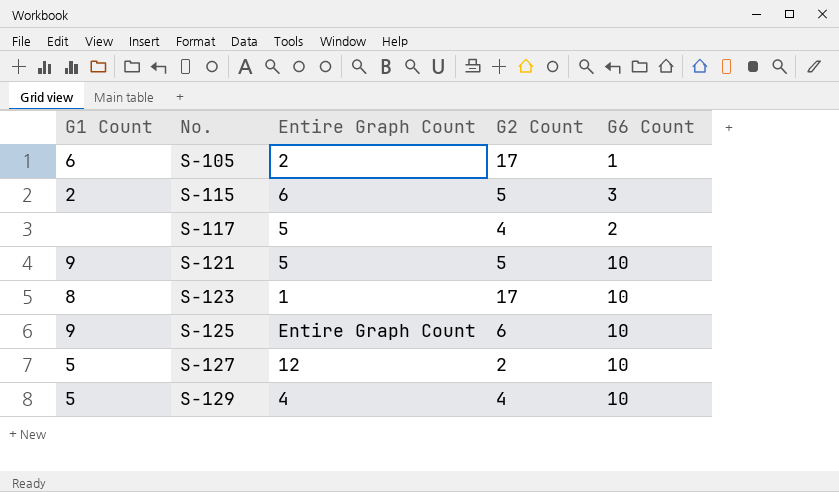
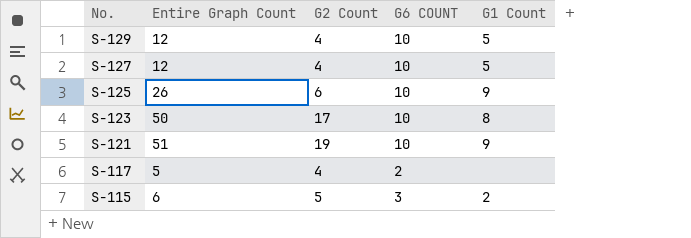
row order: No. ascending -> No. descending
column name: G6 Count -> G6 COUNT
column G1 Count | position: 1 -> 5
row S-105: 6 | 2 | 17 | 1 -> none
S-129 | Entire Graph Count: 4 -> 12
S-127 | G2 Count: 2 -> 4
S-125 | Entire Graph Count: Entire Graph Count -> 26
S-123 | Entire Graph Count: 1 -> 50
S-121 | Entire Graph Count: 5 -> 51
S-121 | G2 Count: 5 -> 19

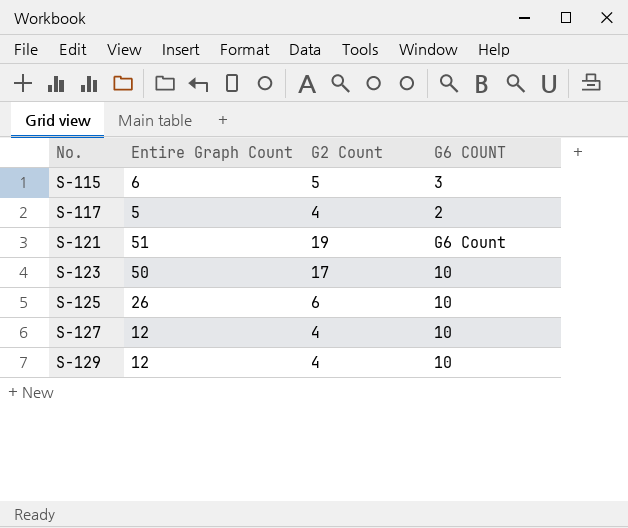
row order: No. descending -> No. ascending
column G1 Count | position: 5 -> none
S-121 | G6 COUNT: 10 -> G6 Count

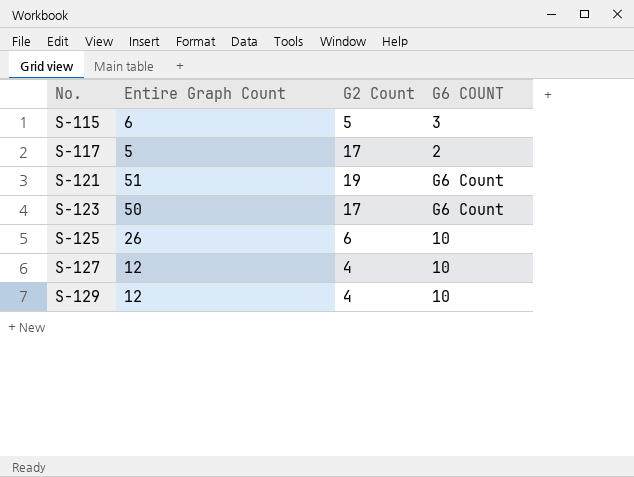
S-117 | G2 Count: 4 -> 17
S-123 | G6 COUNT: 10 -> G6 Count

